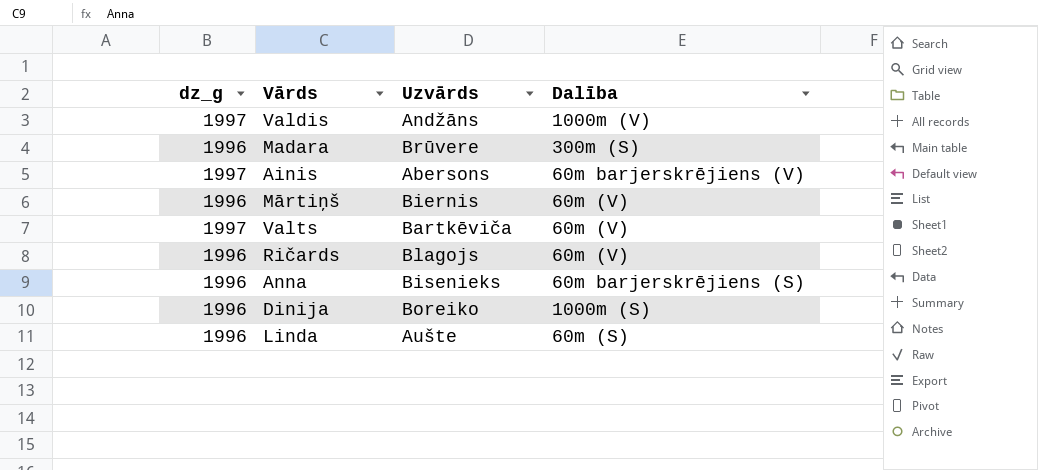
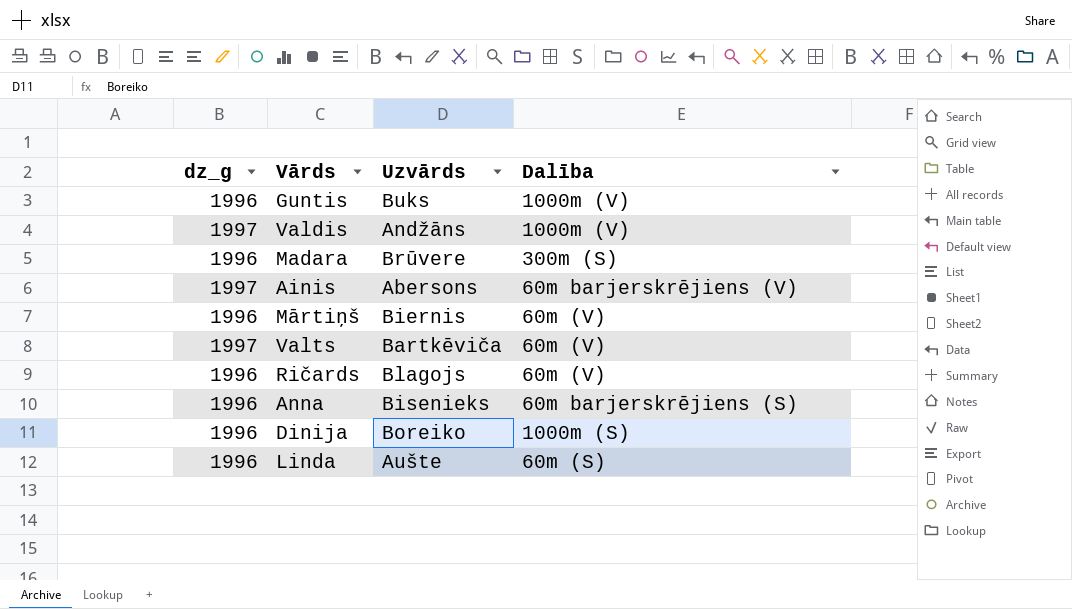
row Guntis: none -> 1996 | Buks | 1000m (V)

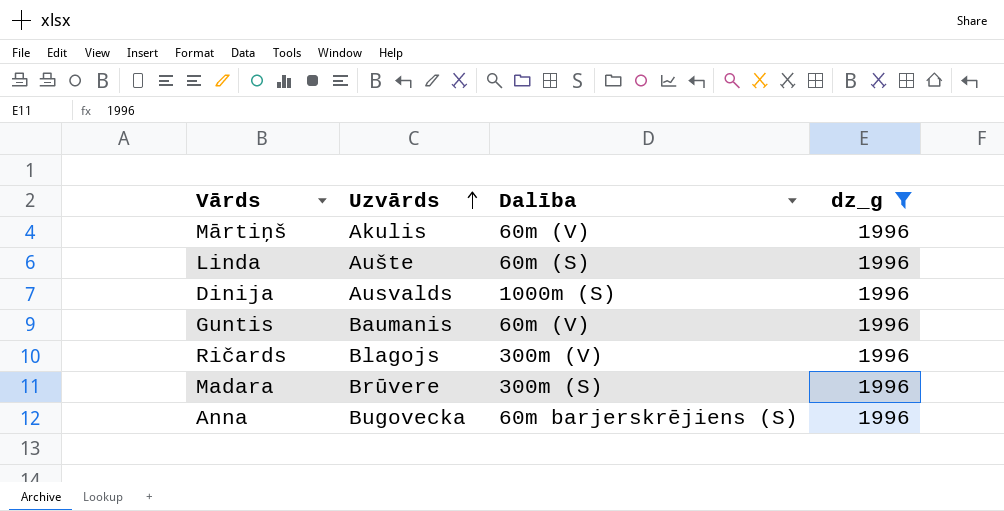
filter: none -> dz_g = 1996
row order: none -> Uzvārds ascending
column dz_g | position: 1 -> 4
Mārtiņš | Uzvārds: Biernis -> Akulis
Dinija | Uzvārds: Boreiko -> Ausvalds
Guntis | Uzvārds: Buks -> Baumanis
Guntis | Dalība: 1000m (V) -> 60m (V)
Ričards | Dalība: 60m (V) -> 300m (V)
Anna | Uzvārds: Bisenieks -> Bugovecka

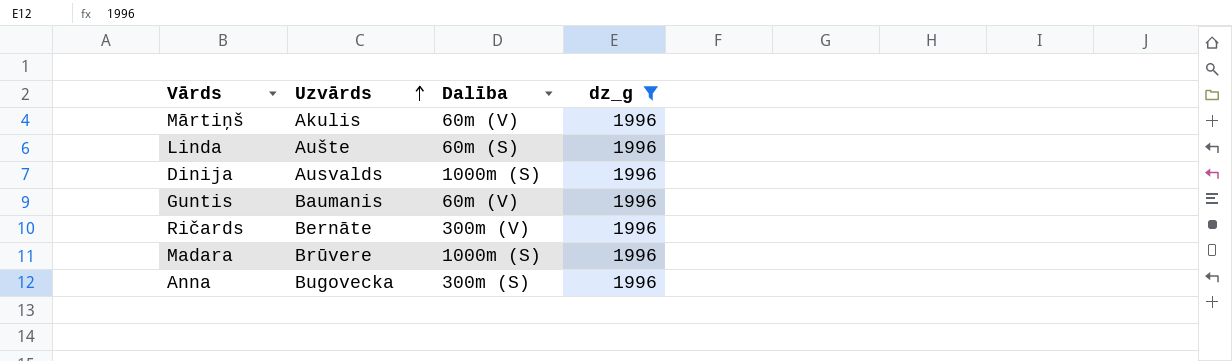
Ričards | Uzvārds: Blagojs -> Bernāte
Madara | Dalība: 300m (S) -> 1000m (S)
Anna | Dalība: 60m barjerskrējiens (S) -> 300m (S)

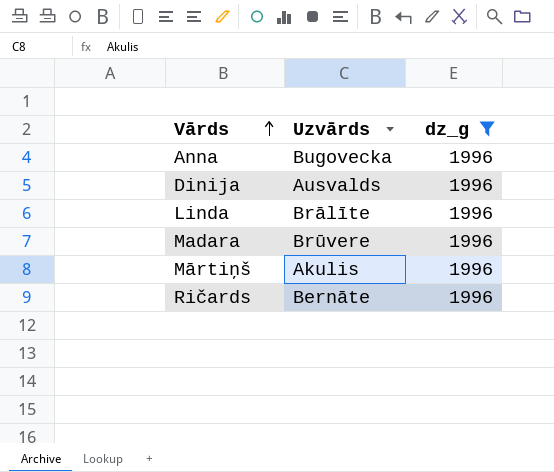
row order: Uzvārds ascending -> Vārds ascending
column Dalība | position: 3 -> none
row Guntis: Baumanis | 60m (V) | 1996 -> none
Linda | Uzvārds: Aušte -> Brālīte

